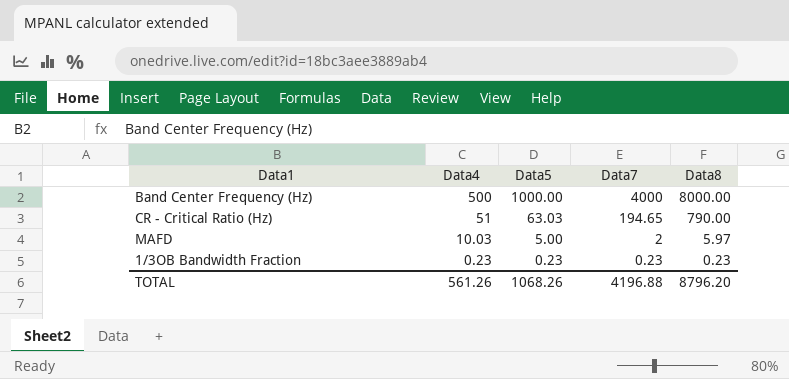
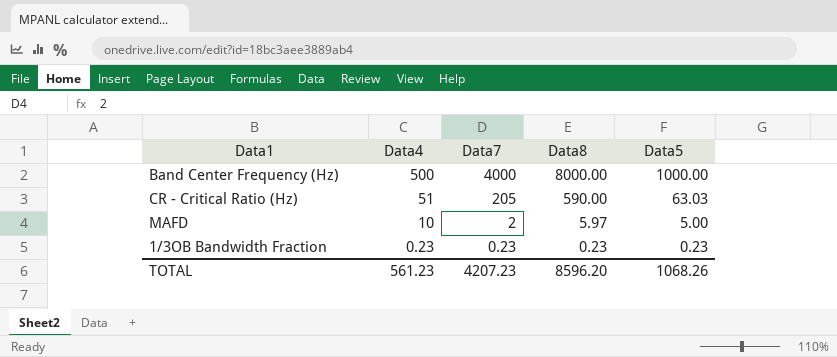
column Data5 | position: 3 -> 5
CR - Critical Ratio (Hz) | Data7: 194.65 -> 205
CR - Critical Ratio (Hz) | Data8: 790.00 -> 590.00
MAFD | Data4: 10.03 -> 10
TOTAL | Data4: 561.26 -> 561.23
TOTAL | Data7: 4196.88 -> 4207.23
TOTAL | Data8: 8796.20 -> 8596.20

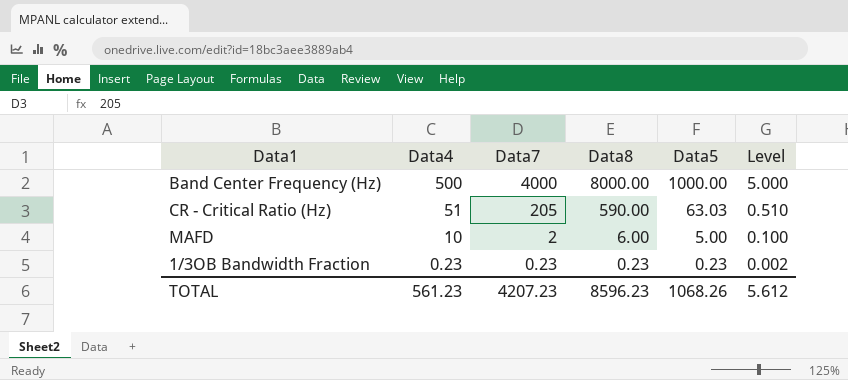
column Level | formula: none -> [Data4] * 0.01
MAFD | Data8: 5.97 -> 6.00
TOTAL | Data8: 8596.20 -> 8596.23

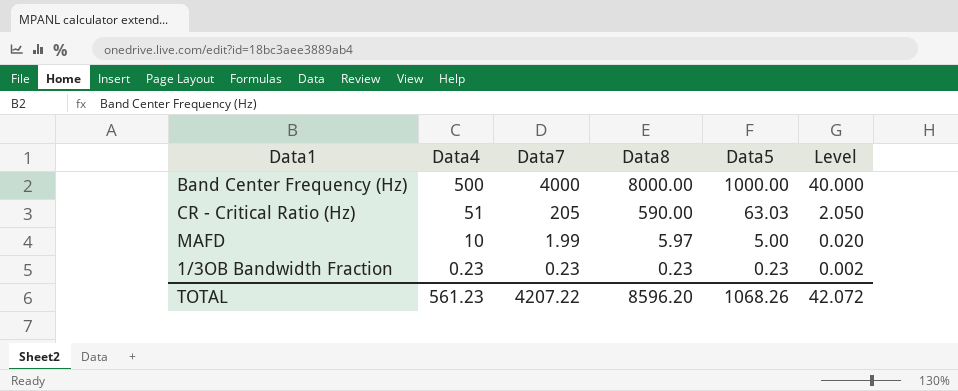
column Level | formula: [Data4] * 0.01 -> [Data7] * 0.01
MAFD | Data7: 2 -> 1.99
MAFD | Data8: 6.00 -> 5.97
TOTAL | Data7: 4207.23 -> 4207.22
TOTAL | Data8: 8596.23 -> 8596.20
TOTAL | Level: 5.612 -> 42.072

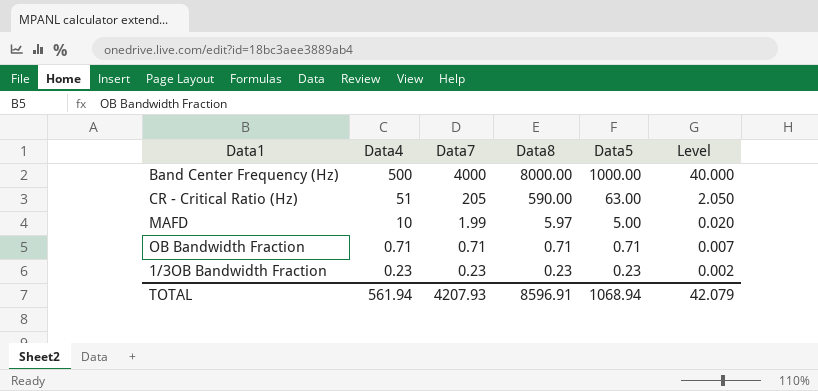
CR - Critical Ratio (Hz) | Data5: 63.03 -> 63.00
row OB Bandwidth Fraction: none -> 0.71 | 0.71 | 0.71 | 0.71 | 0.007
TOTAL | Data4: 561.23 -> 561.94
TOTAL | Data7: 4207.22 -> 4207.93
TOTAL | Data8: 8596.20 -> 8596.91
TOTAL | Data5: 1068.26 -> 1068.94
TOTAL | Level: 42.072 -> 42.079

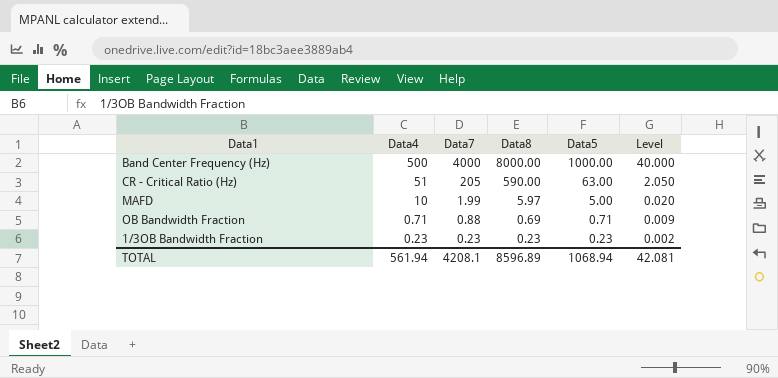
OB Bandwidth Fraction | Data7: 0.71 -> 0.88
OB Bandwidth Fraction | Data8: 0.71 -> 0.69
OB Bandwidth Fraction | Level: 0.007 -> 0.009
TOTAL | Data7: 4207.93 -> 4208.1
TOTAL | Data8: 8596.91 -> 8596.89
TOTAL | Level: 42.079 -> 42.081

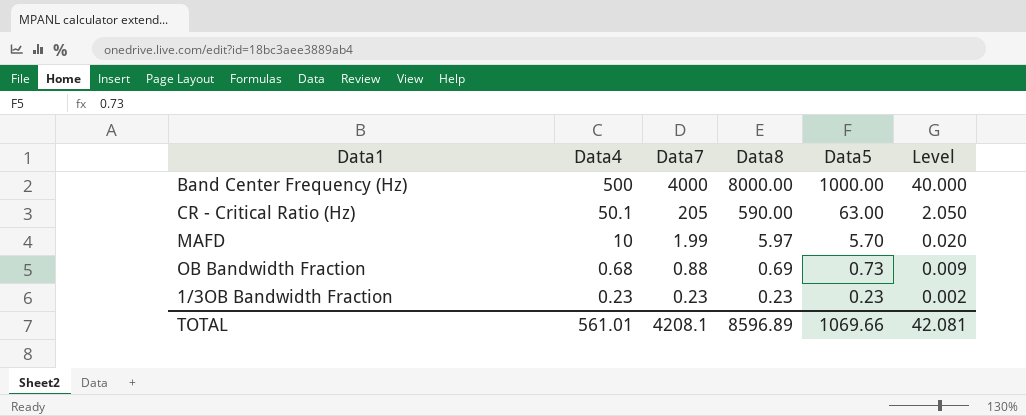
CR - Critical Ratio (Hz) | Data4: 51 -> 50.1
MAFD | Data5: 5.00 -> 5.70
OB Bandwidth Fraction | Data4: 0.71 -> 0.68
OB Bandwidth Fraction | Data5: 0.71 -> 0.73
TOTAL | Data4: 561.94 -> 561.01
TOTAL | Data5: 1068.94 -> 1069.66

